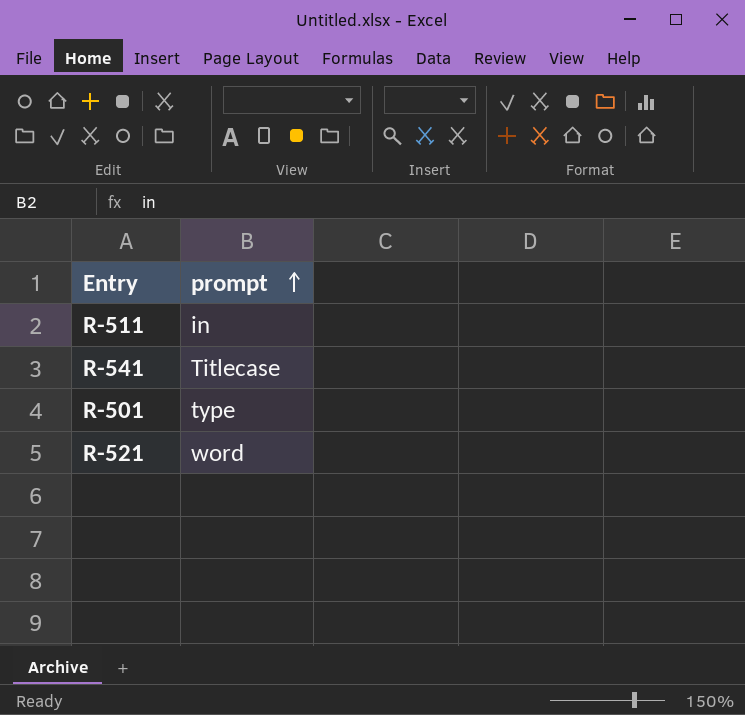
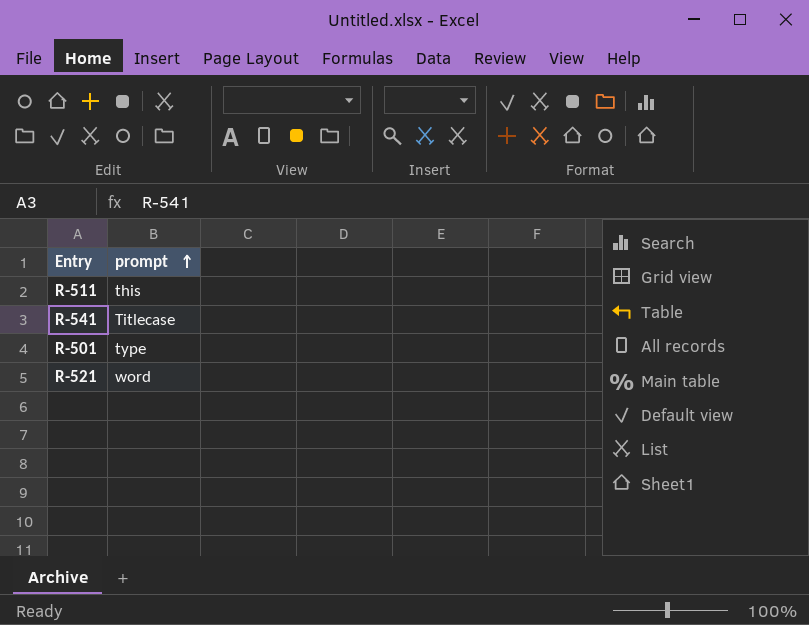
R-511 | prompt: in -> this

